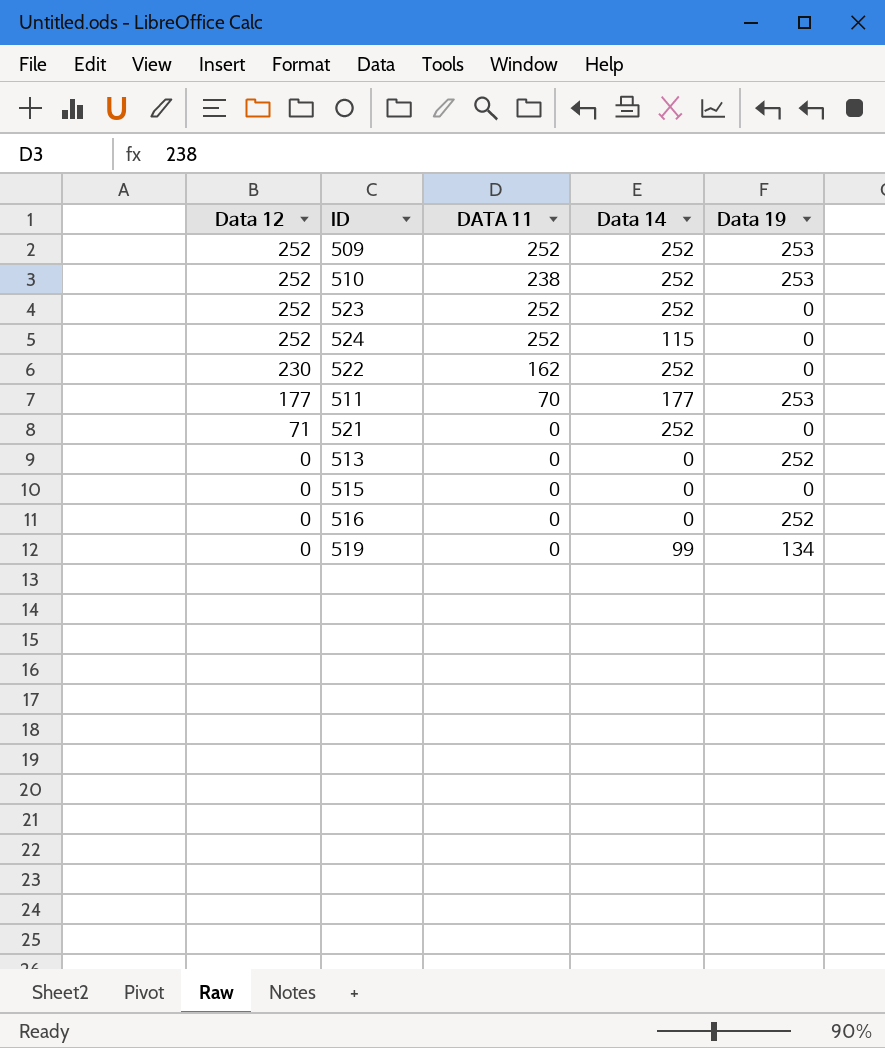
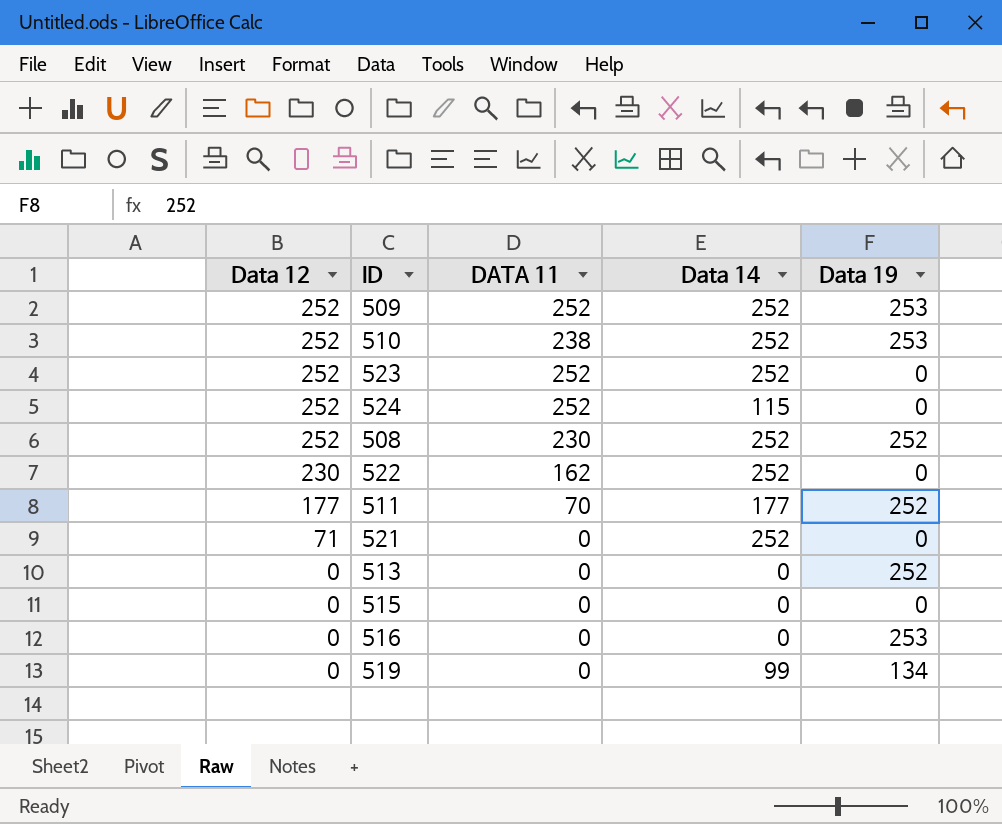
row 508: none -> 252 | 230 | 252 | 252
511 | Data 19: 253 -> 252
516 | Data 19: 252 -> 253

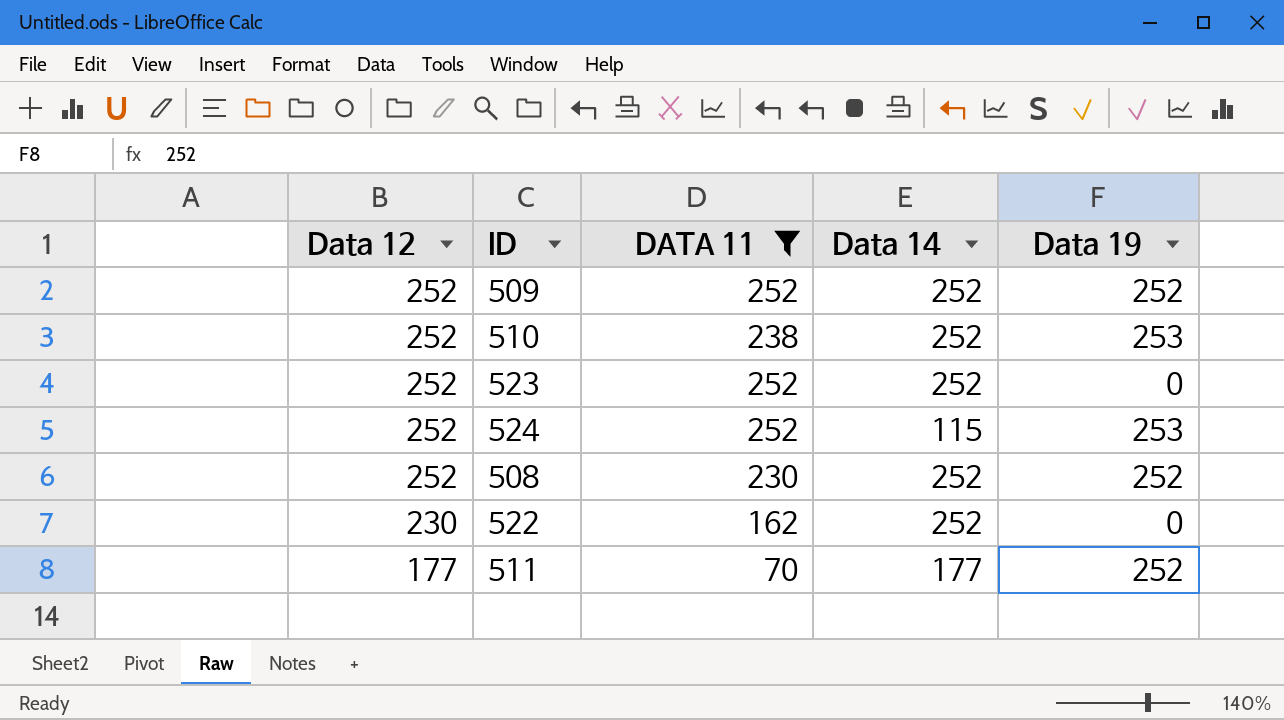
filter: none -> DATA 11 != 0
509 | Data 19: 253 -> 252
524 | Data 19: 0 -> 253

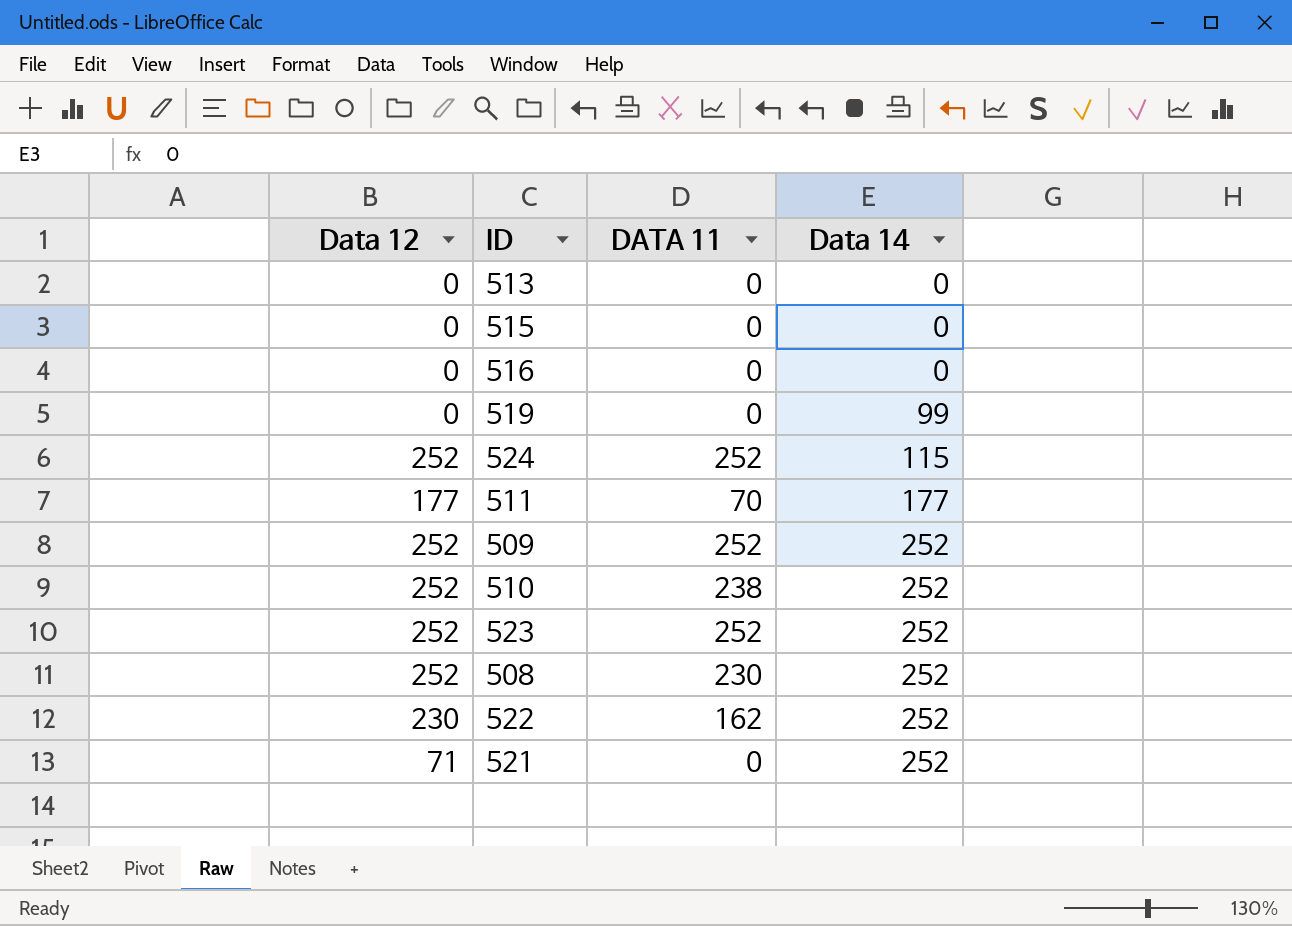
filter: DATA 11 != 0 -> none
row order: Data 12 descending -> Data 14 ascending
column Data 19 | position: 5 -> none

